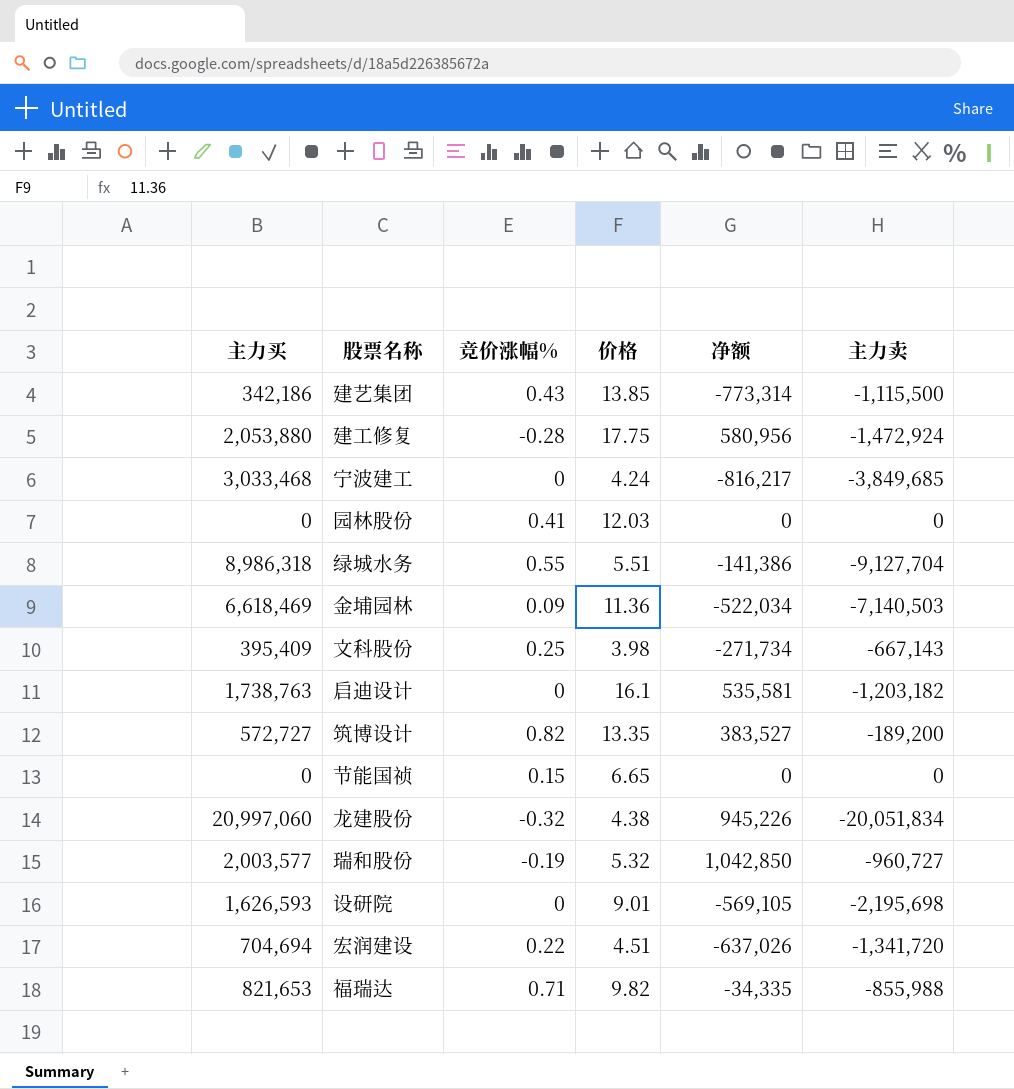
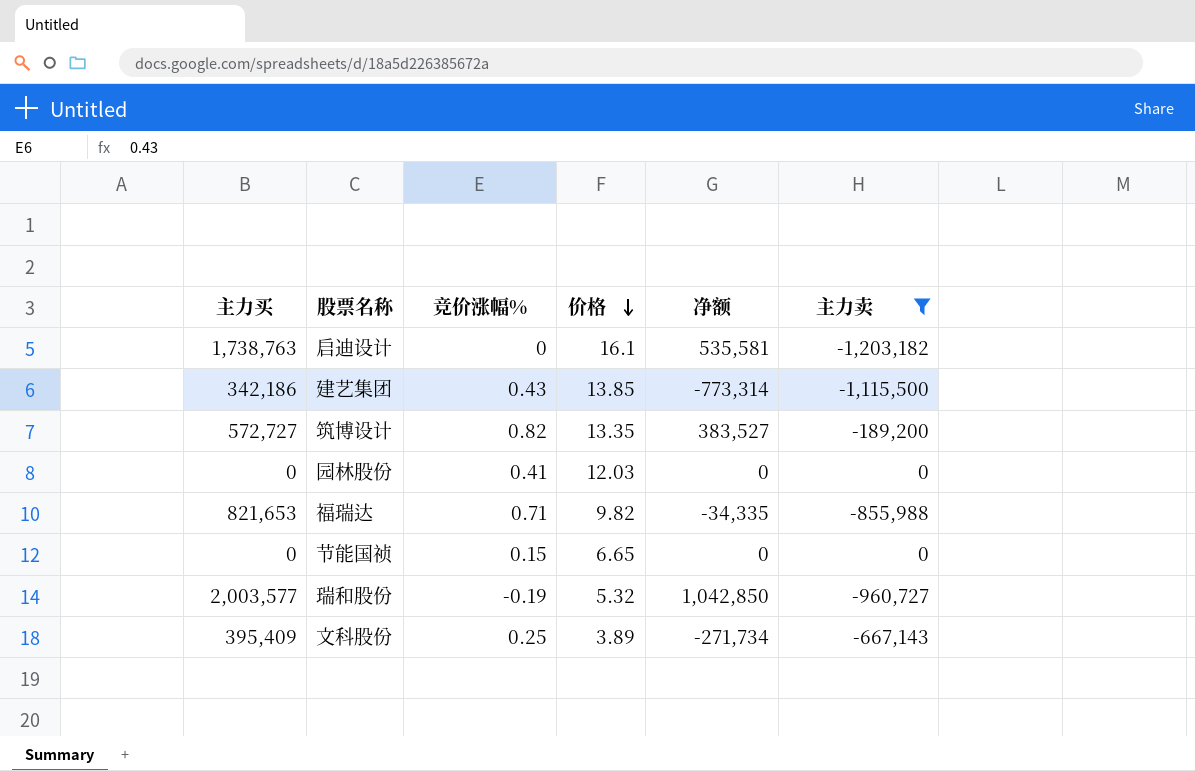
filter: none -> 主力卖 >= -1,203,182
row order: none -> 价格 descending
文科股份 | 价格: 3.98 -> 3.89

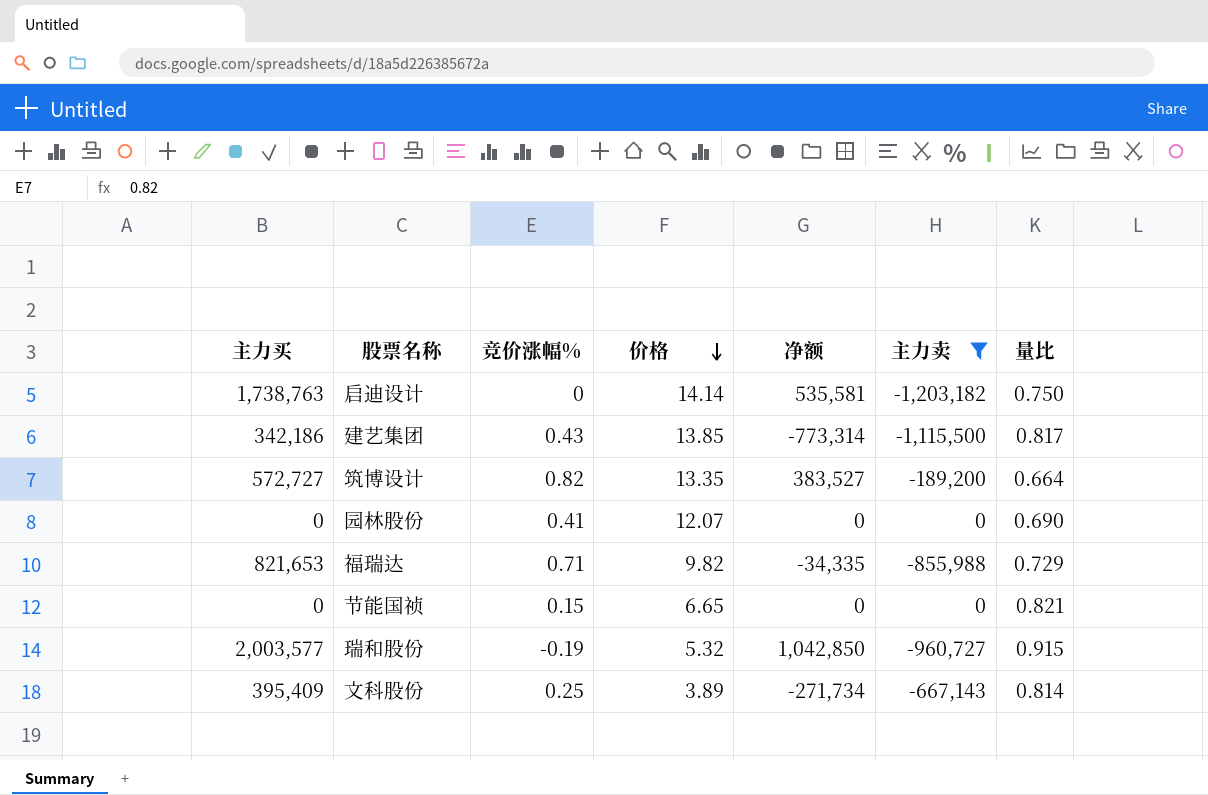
column 量比 | position: none -> 7
启迪设计 | 价格: 16.1 -> 14.14
园林股份 | 价格: 12.03 -> 12.07

